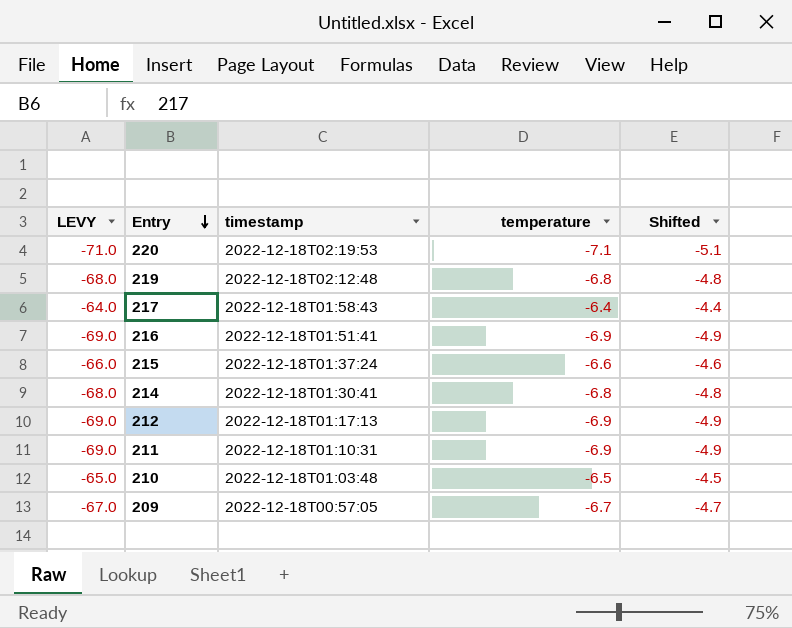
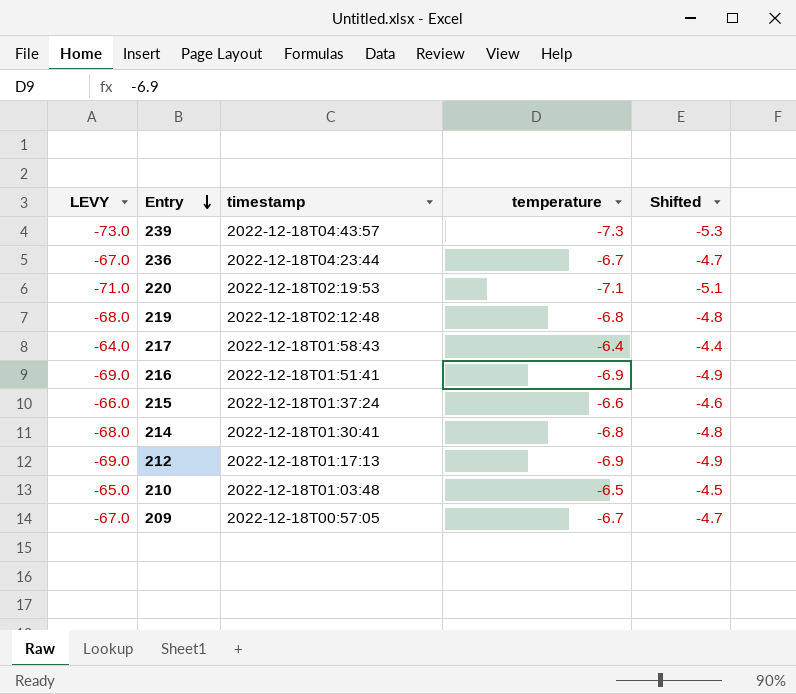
row 211: -69.0 | 2022-12-18T01:10:31 | -6.9 | -4.9 -> none
row 239: none -> -73.0 | 2022-12-18T04:43:57 | -7.3 | -5.3
row 236: none -> -67.0 | 2022-12-18T04:23:44 | -6.7 | -4.7

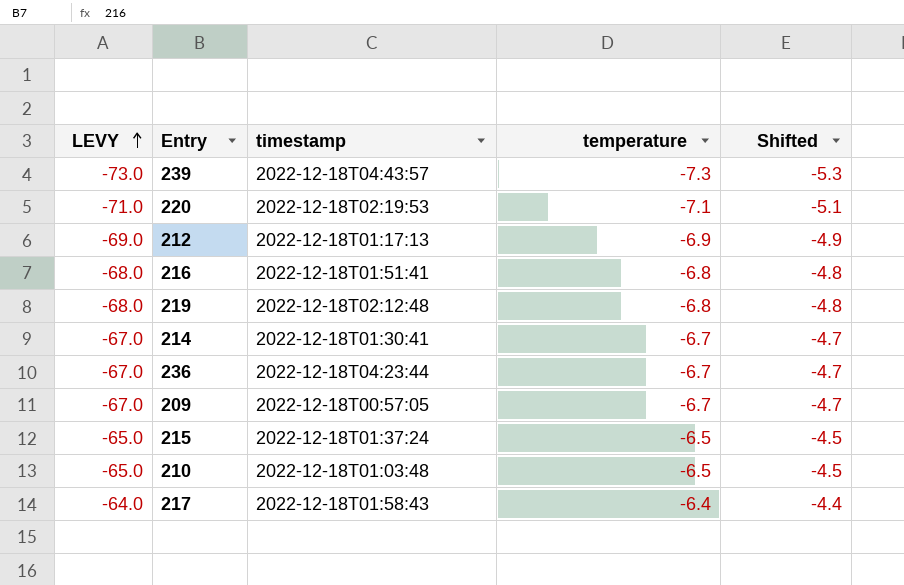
row order: Entry descending -> LEVY ascending
216 | LEVY: -69.0 -> -68.0
216 | temperature: -6.9 -> -6.8
216 | Shifted: -4.9 -> -4.8
214 | LEVY: -68.0 -> -67.0
214 | temperature: -6.8 -> -6.7
214 | Shifted: -4.8 -> -4.7
215 | LEVY: -66.0 -> -65.0
215 | temperature: -6.6 -> -6.5
215 | Shifted: -4.6 -> -4.5

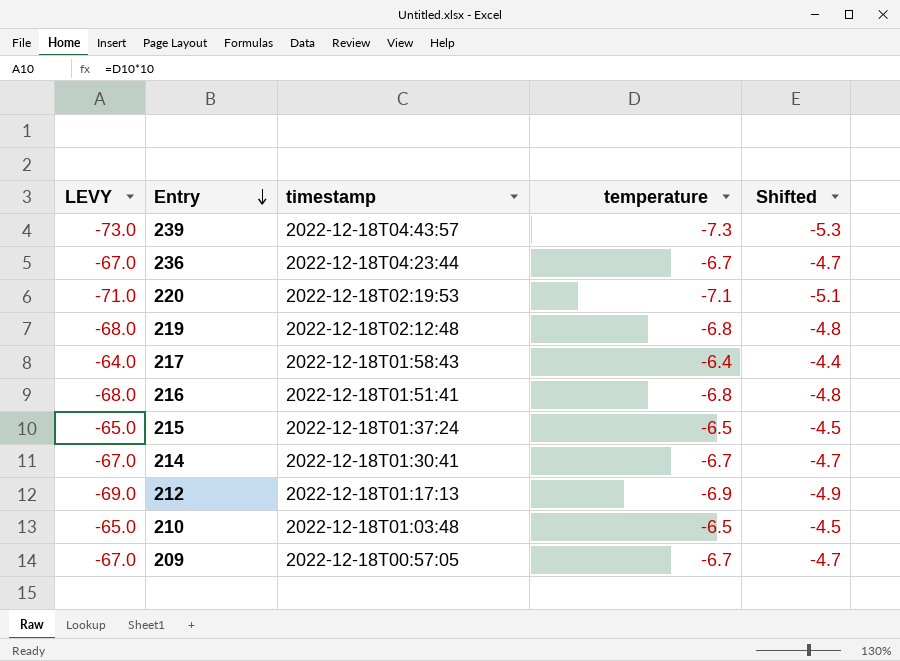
row order: LEVY ascending -> Entry descending

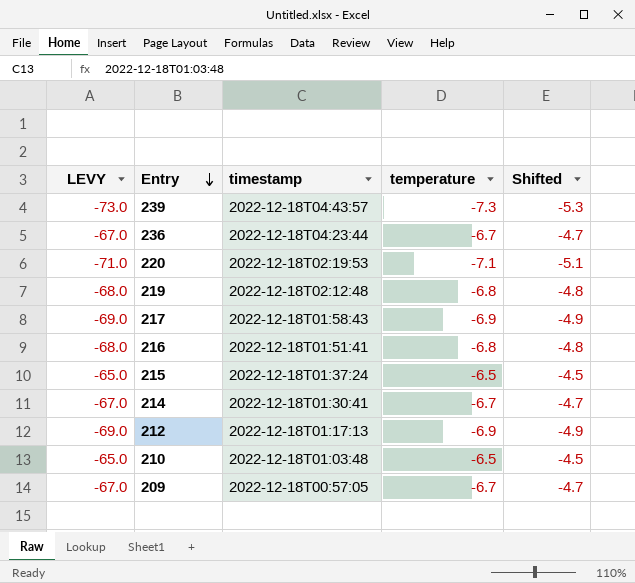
217 | LEVY: -64.0 -> -69.0
217 | temperature: -6.4 -> -6.9
217 | Shifted: -4.4 -> -4.9

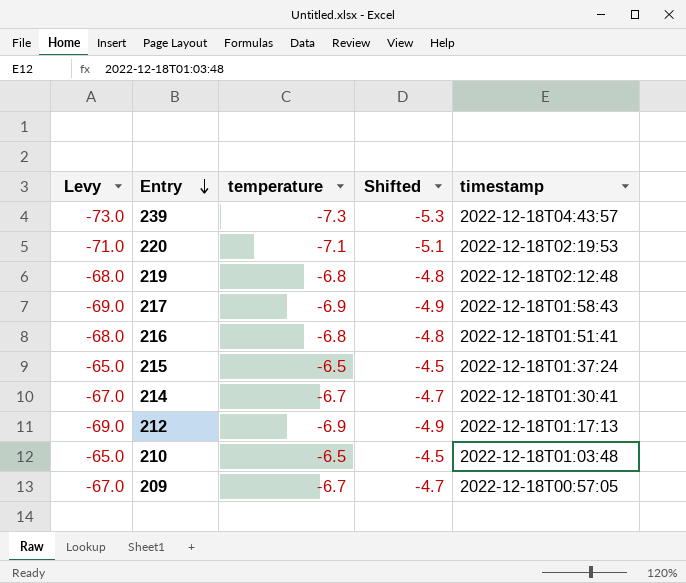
column name: LEVY -> Levy
column timestamp | position: 3 -> 5
row 236: -67.0 | 2022-12-18T04:23:44 | -6.7 | -4.7 -> none

